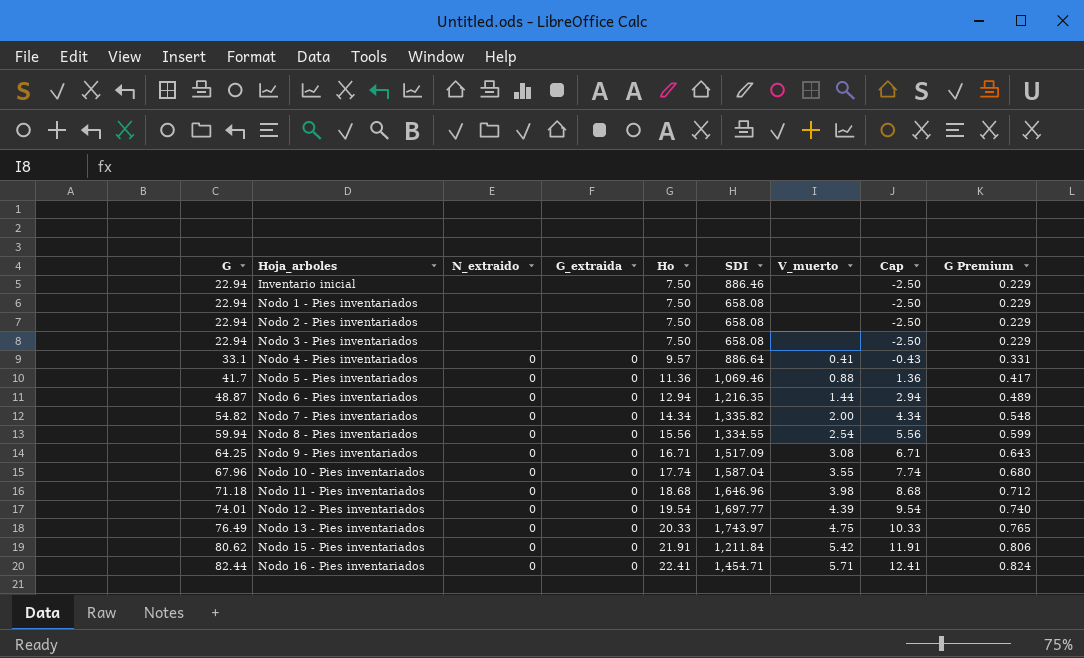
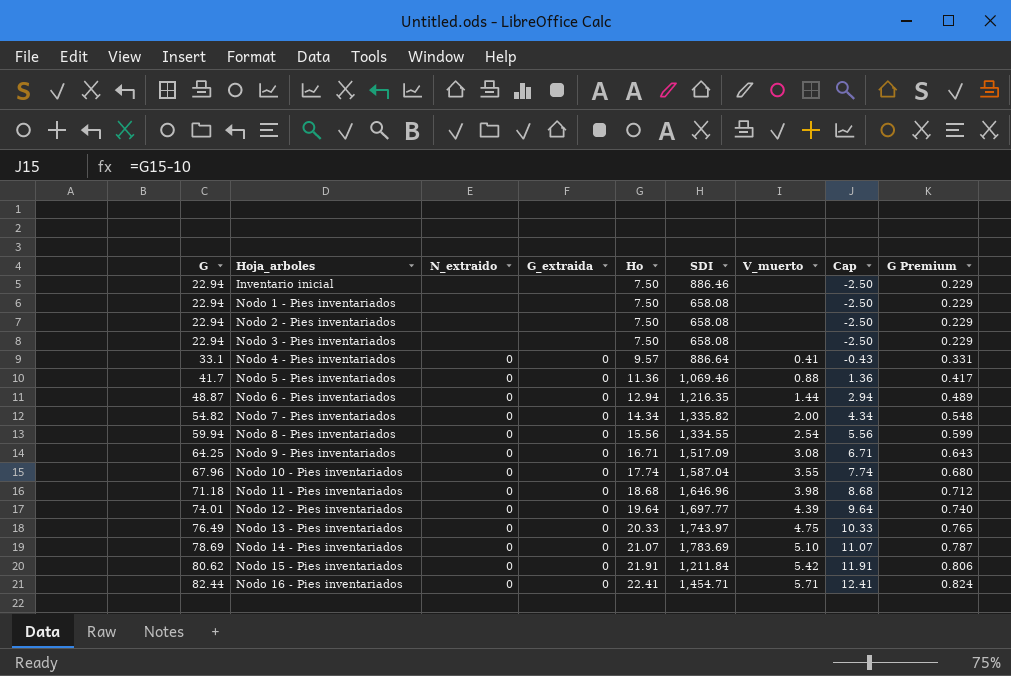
Nodo 12 - Pies inventariados | Ho: 19.54 -> 19.64
Nodo 12 - Pies inventariados | Cap: 9.54 -> 9.64
row Nodo 14 - Pies inventariados: none -> 78.69 | 0 | 0 | 21.07 | 1,783.69 | 5.10 | 11.07 | 0.787

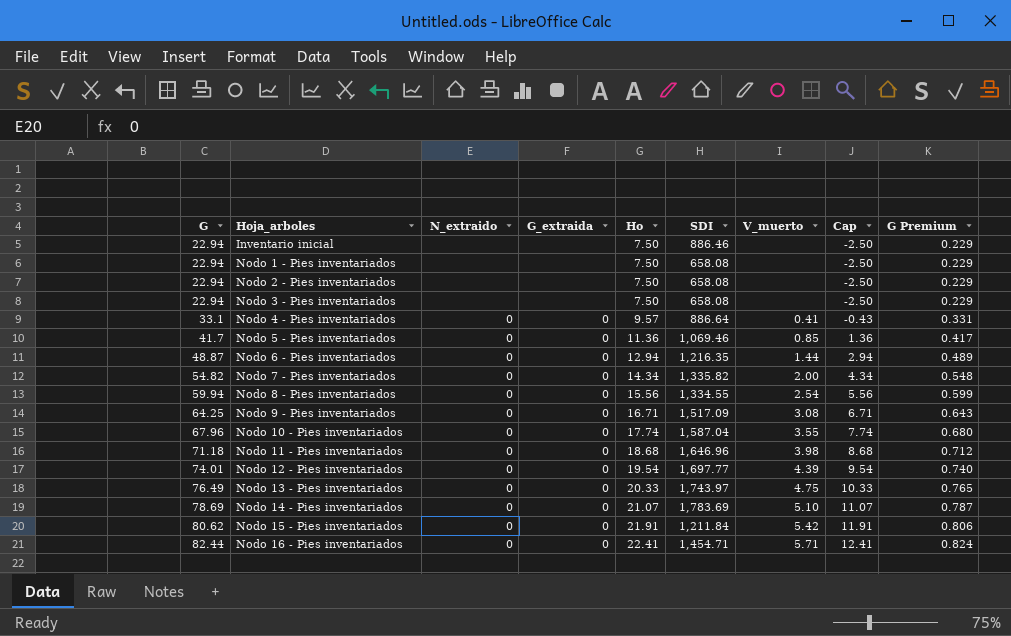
Nodo 5 - Pies inventariados | V_muerto: 0.88 -> 0.85
Nodo 12 - Pies inventariados | Ho: 19.64 -> 19.54
Nodo 12 - Pies inventariados | Cap: 9.64 -> 9.54

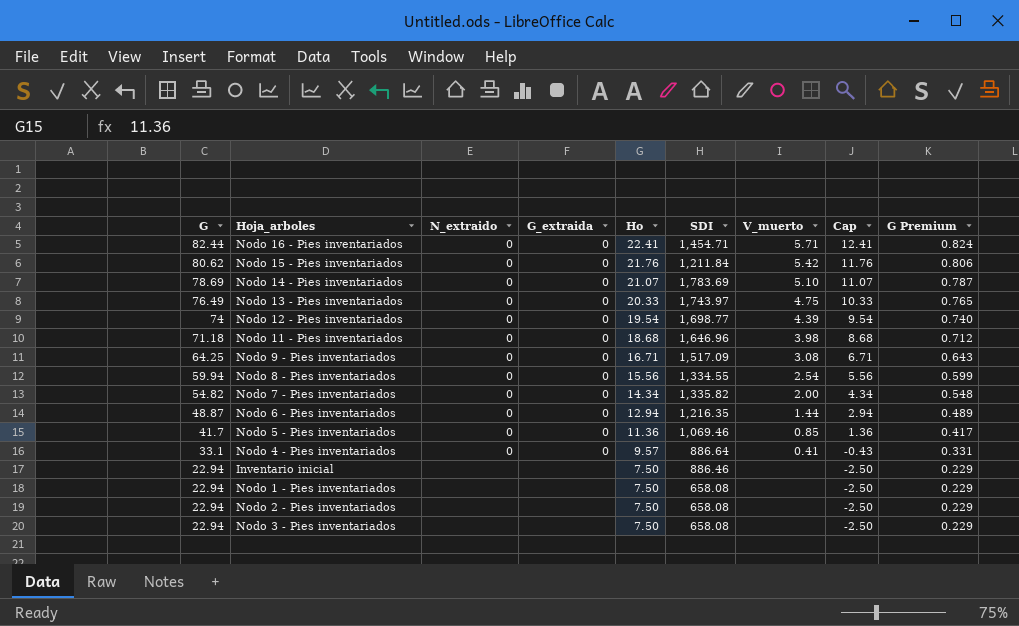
row order: G ascending -> G descending
row Nodo 10 - Pies inventariados: 67.96 | 0 | 0 | 17.74 | 1,587.04 | 3.55 | 7.74 | 0.680 -> none
Nodo 15 - Pies inventariados | Ho: 21.91 -> 21.76
Nodo 15 - Pies inventariados | Cap: 11.91 -> 11.76
Nodo 12 - Pies inventariados | G: 74.01 -> 74
Nodo 12 - Pies inventariados | SDI: 1,697.77 -> 1,698.77

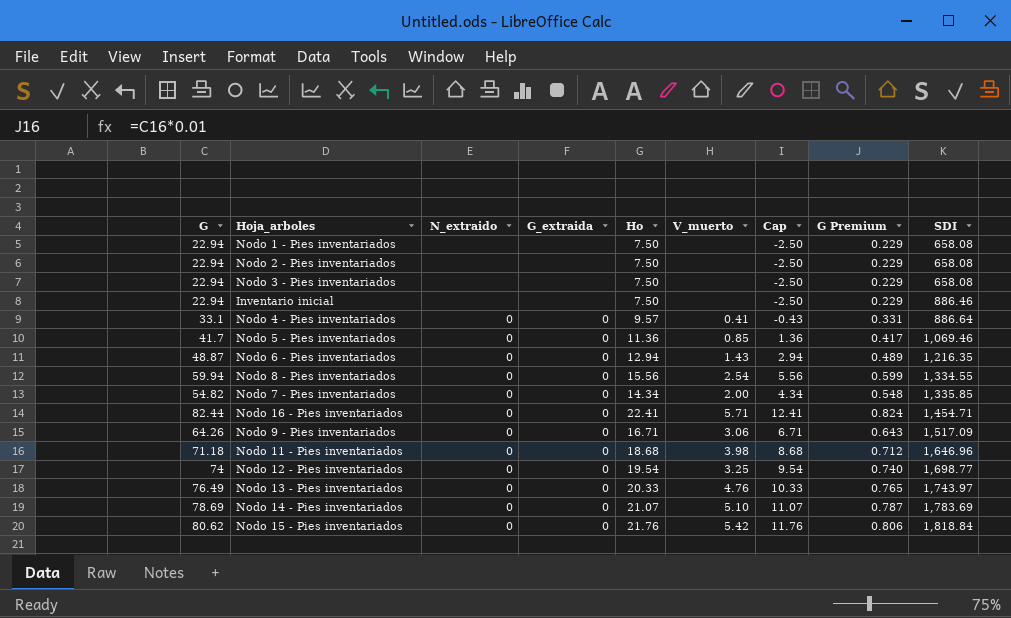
row order: G descending -> SDI ascending
column SDI | position: 6 -> 9
Nodo 6 - Pies inventariados | V_muerto: 1.44 -> 1.43
Nodo 7 - Pies inventariados | SDI: 1,335.82 -> 1,335.85
Nodo 9 - Pies inventariados | G: 64.25 -> 64.26
Nodo 9 - Pies inventariados | V_muerto: 3.08 -> 3.06
Nodo 12 - Pies inventariados | V_muerto: 4.39 -> 3.25
Nodo 13 - Pies inventariados | V_muerto: 4.75 -> 4.76
Nodo 15 - Pies inventariados | SDI: 1,211.84 -> 1,818.84

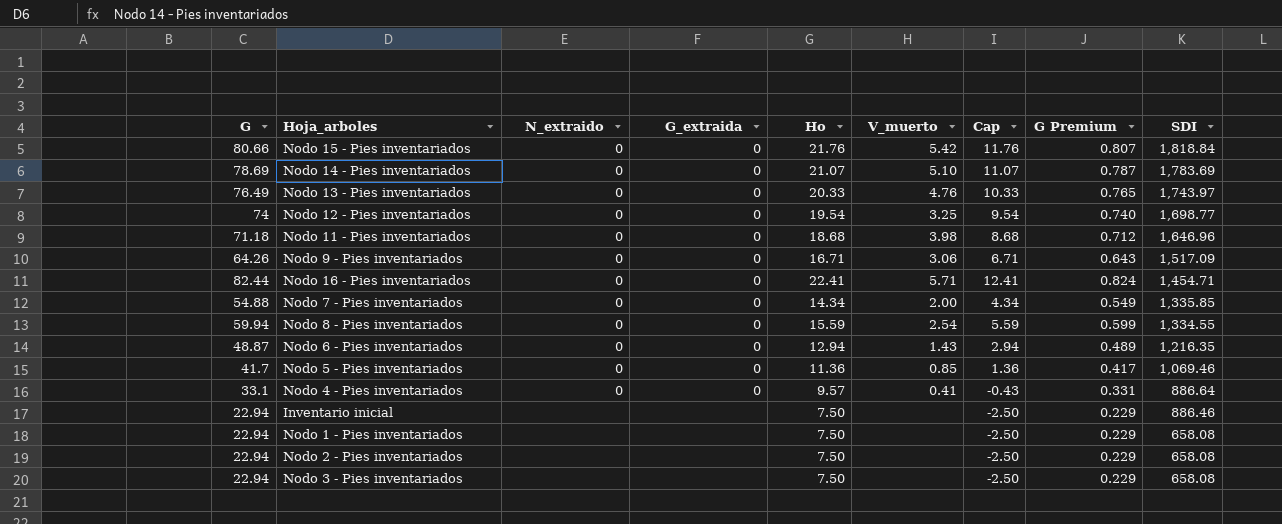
row order: SDI ascending -> SDI descending
Nodo 15 - Pies inventariados | G: 80.62 -> 80.66
Nodo 15 - Pies inventariados | G Premium: 0.806 -> 0.807
Nodo 7 - Pies inventariados | G: 54.82 -> 54.88
Nodo 7 - Pies inventariados | G Premium: 0.548 -> 0.549
Nodo 8 - Pies inventariados | Ho: 15.56 -> 15.59
Nodo 8 - Pies inventariados | Cap: 5.56 -> 5.59

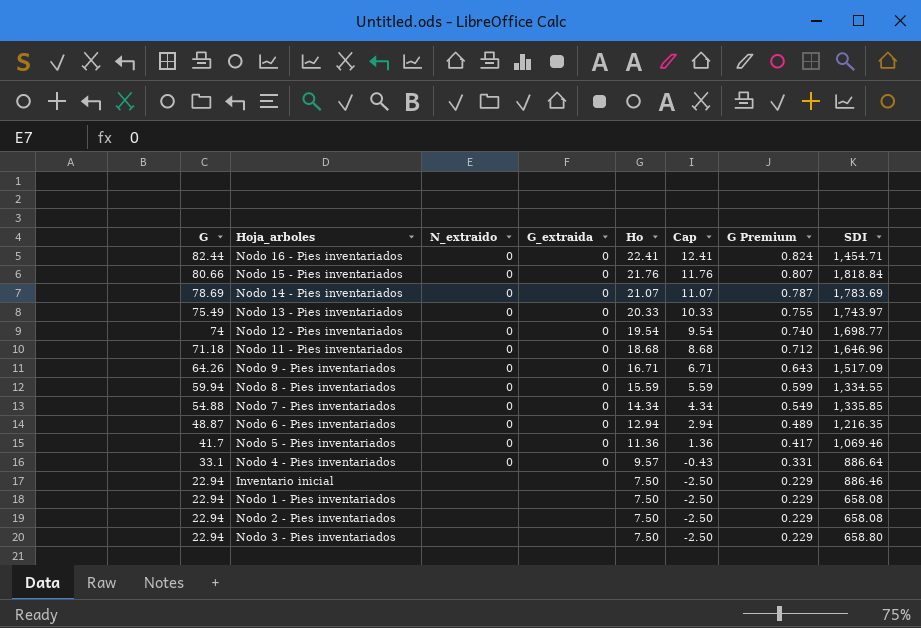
row order: SDI descending -> G descending
column V_muerto | position: 6 -> none
Nodo 13 - Pies inventariados | G: 76.49 -> 75.49
Nodo 13 - Pies inventariados | G Premium: 0.765 -> 0.755
Nodo 3 - Pies inventariados | SDI: 658.08 -> 658.80

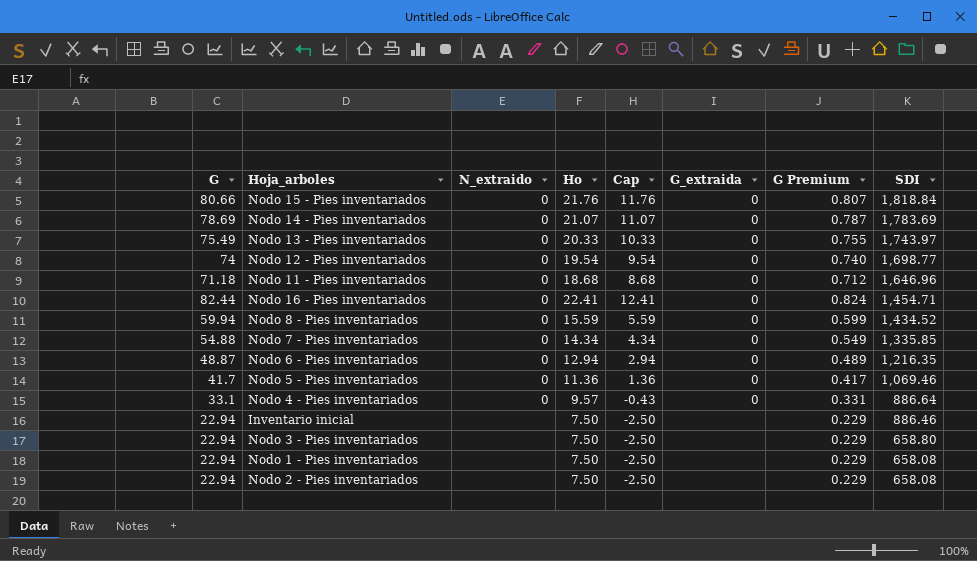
row order: G descending -> SDI descending
column G_extraida | position: 4 -> 6
row Nodo 9 - Pies inventariados: 64.26 | 0 | 0 | 16.71 | 6.71 | 0.643 | 1,517.09 -> none
Nodo 8 - Pies inventariados | SDI: 1,334.55 -> 1,434.52

